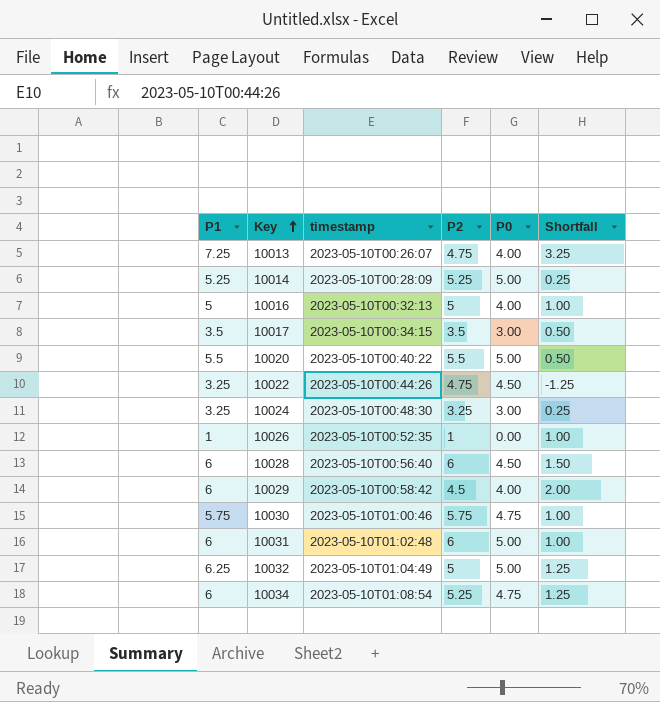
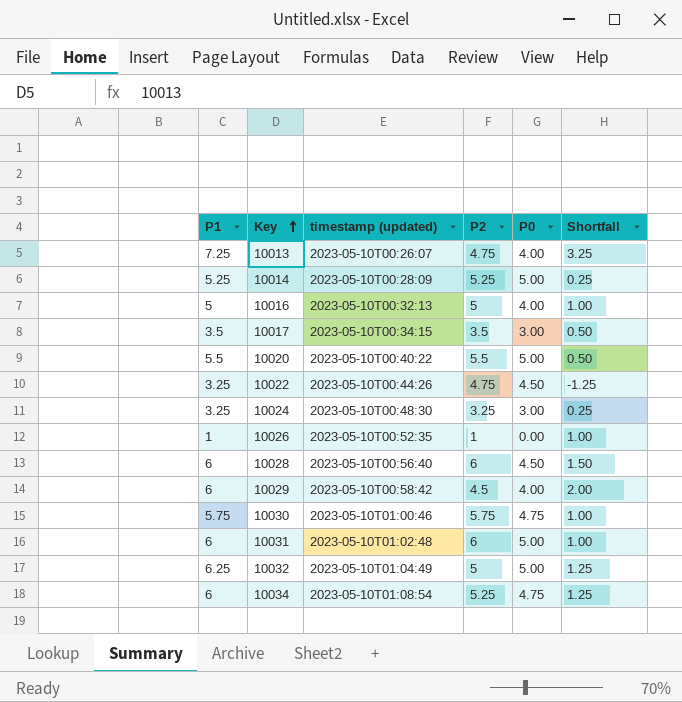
column name: timestamp -> timestamp (updated)

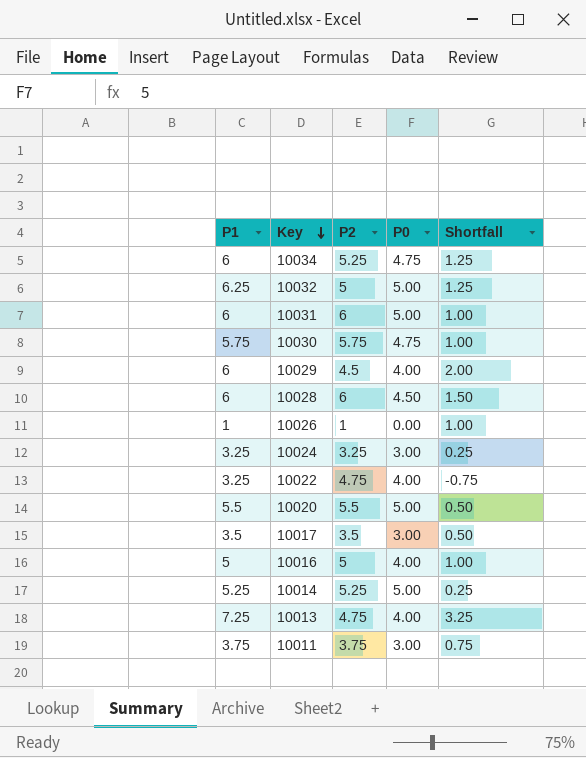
row order: Key ascending -> Key descending
column timestamp (updated) | position: 3 -> none
10022 | P0: 4.50 -> 4.00
10022 | Shortfall: -1.25 -> -0.75
row 10011: none -> 3.75 | 3.75 | 3.00 | 0.75

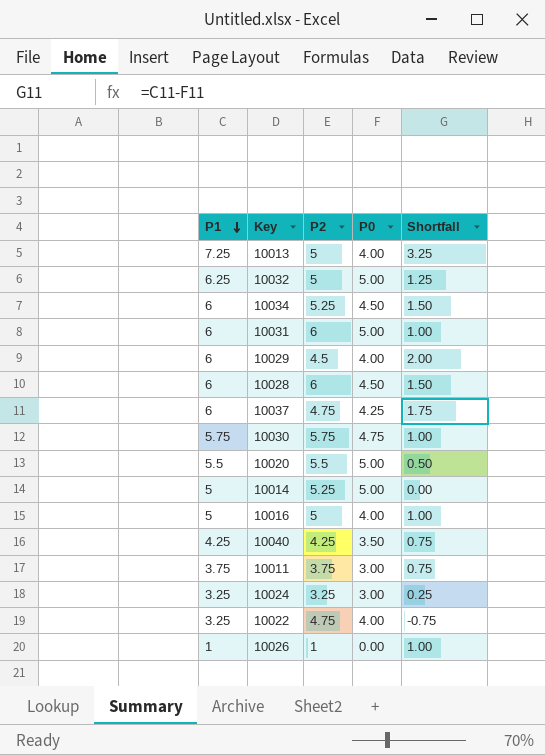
row order: Key descending -> P1 descending
row 10017: 3.5 | 3.5 | 3.00 | 0.50 -> none
10013 | P2: 4.75 -> 5
10034 | P0: 4.75 -> 4.50
10034 | Shortfall: 1.25 -> 1.50
row 10037: none -> 6 | 4.75 | 4.25 | 1.75
10014 | P1: 5.25 -> 5
10014 | Shortfall: 0.25 -> 0.00
row 10040: none -> 4.25 | 4.25 | 3.50 | 0.75

